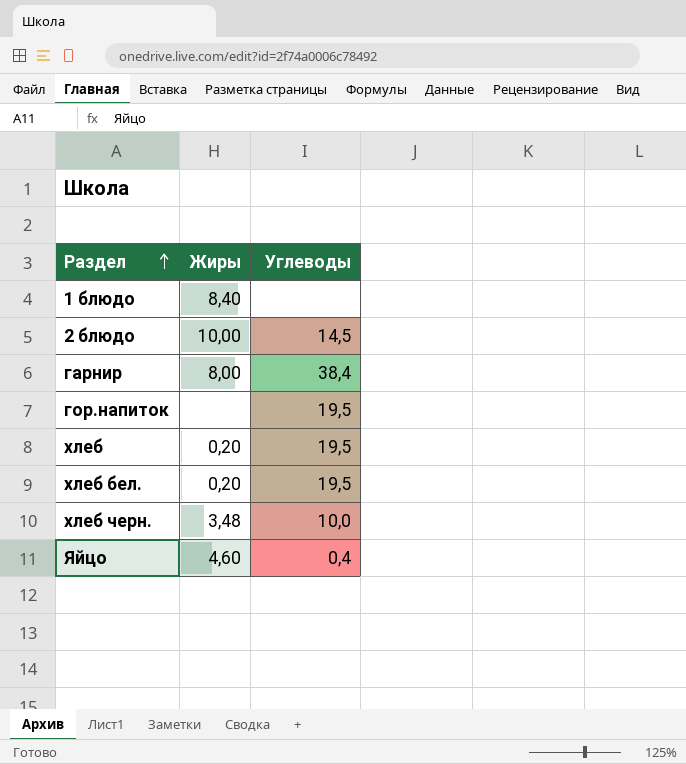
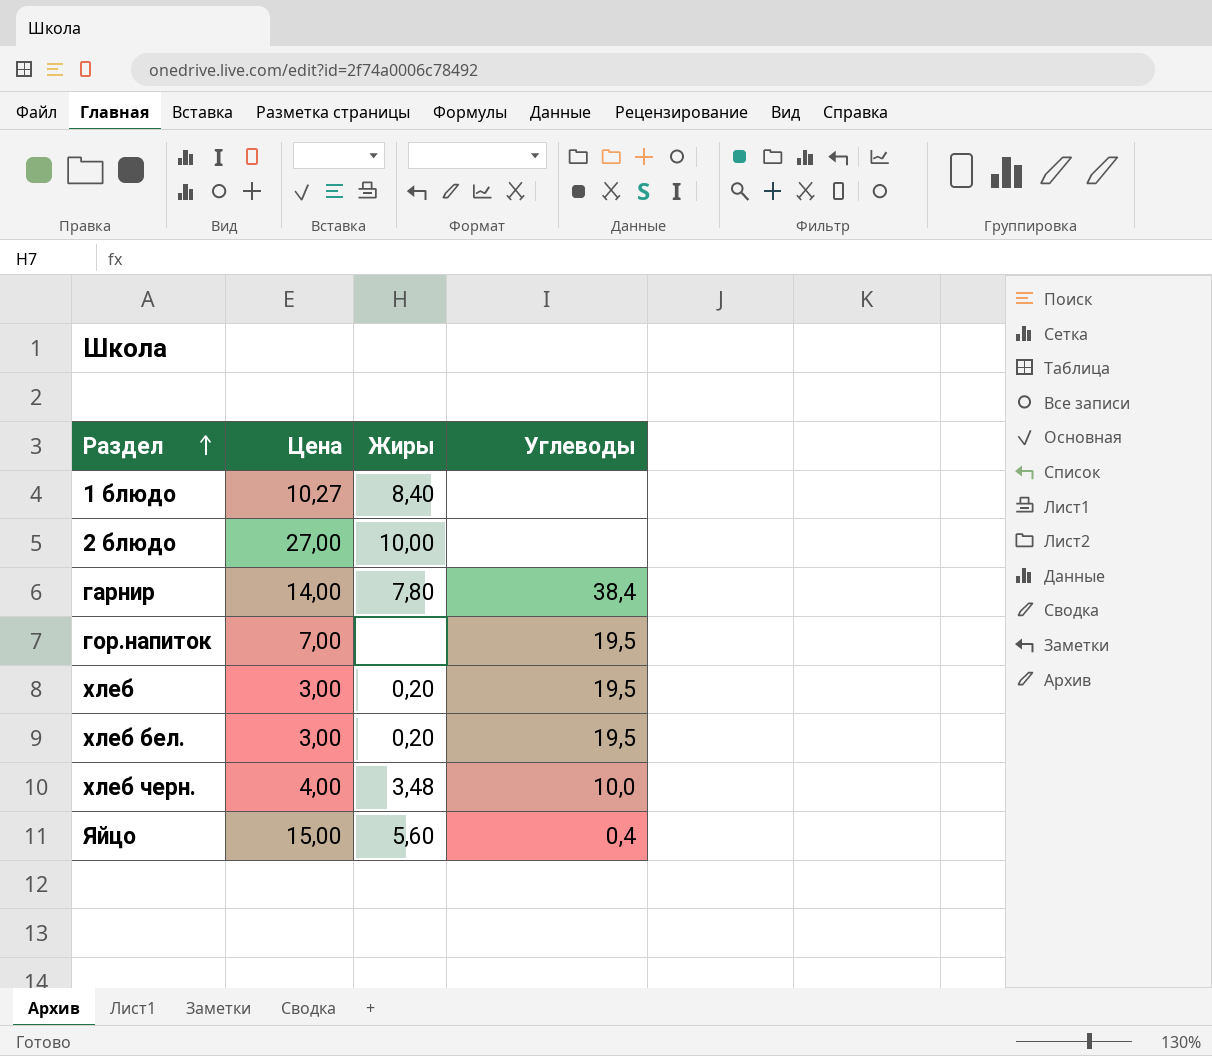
column Цена | position: none -> 2
2 блюдо | Углеводы: 14,5 -> none
гарнир | Жиры: 8,00 -> 7,80
Яйцо | Жиры: 4,60 -> 5,60

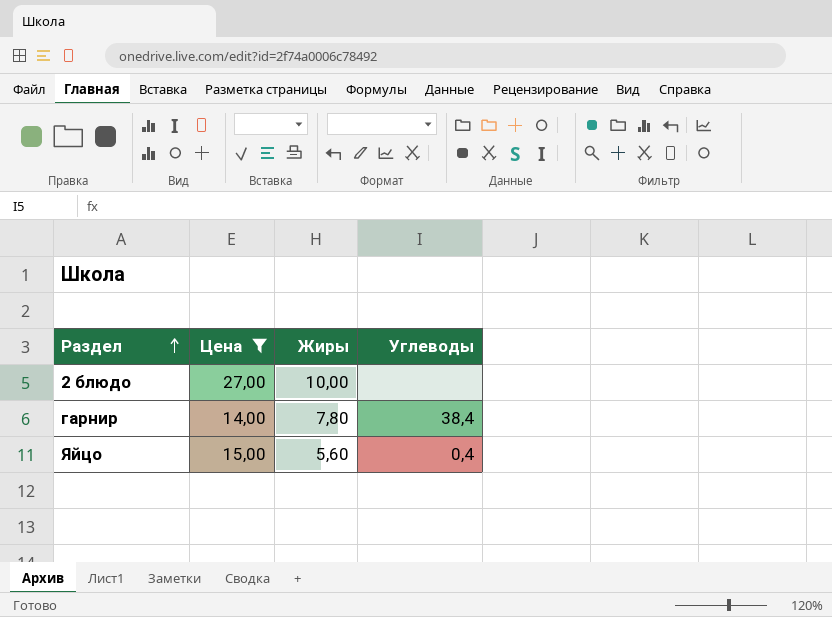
filter: none -> Цена >= 14,00

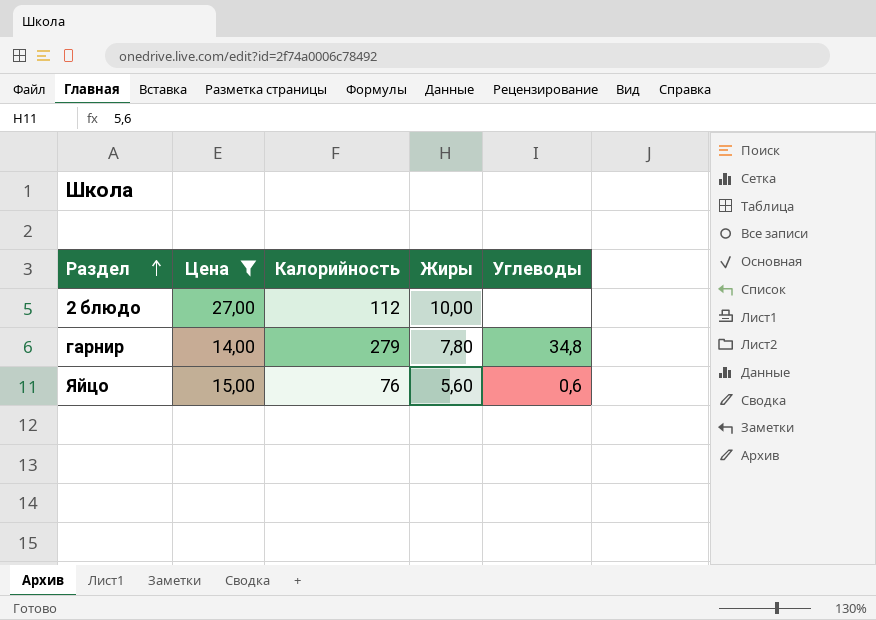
column Калорийность | position: none -> 3
гарнир | Углеводы: 38,4 -> 34,8
Яйцо | Углеводы: 0,4 -> 0,6

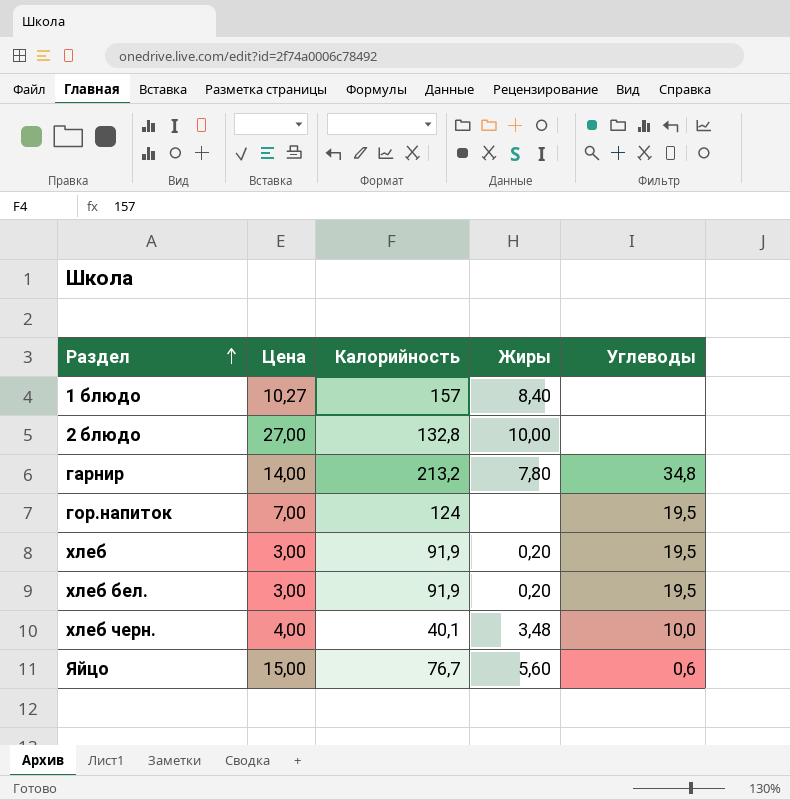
filter: Цена >= 14,00 -> none
2 блюдо | Калорийность: 112 -> 132,8
гарнир | Калорийность: 279 -> 213,2
Яйцо | Калорийность: 76 -> 76,7

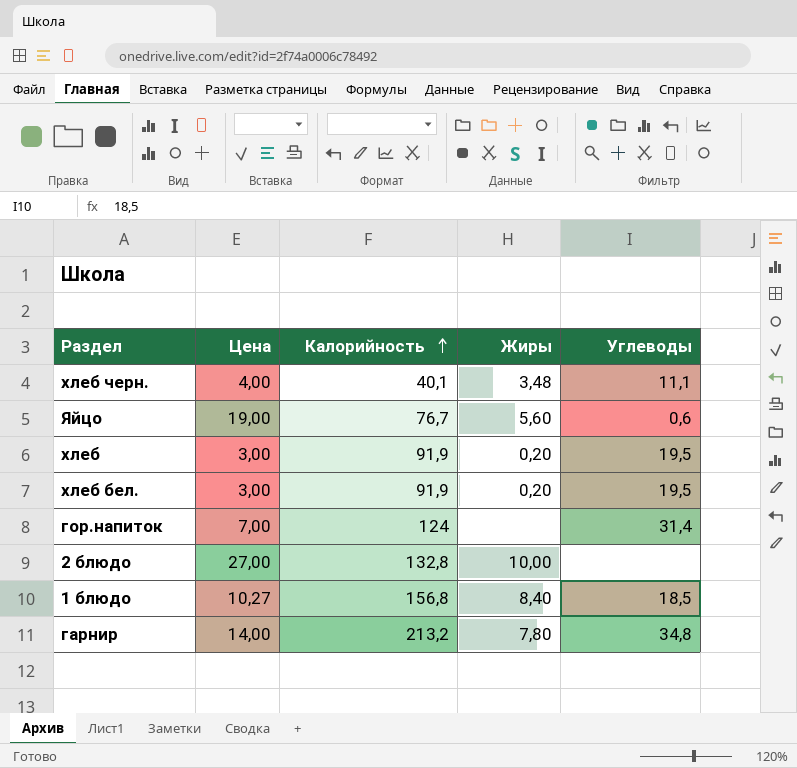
row order: Раздел ascending -> Калорийность ascending
хлеб черн. | Углеводы: 10,0 -> 11,1
Яйцо | Цена: 15,00 -> 19,00
гор.напиток | Углеводы: 19,5 -> 31,4
1 блюдо | Калорийность: 157 -> 156,8
1 блюдо | Углеводы: none -> 18,5

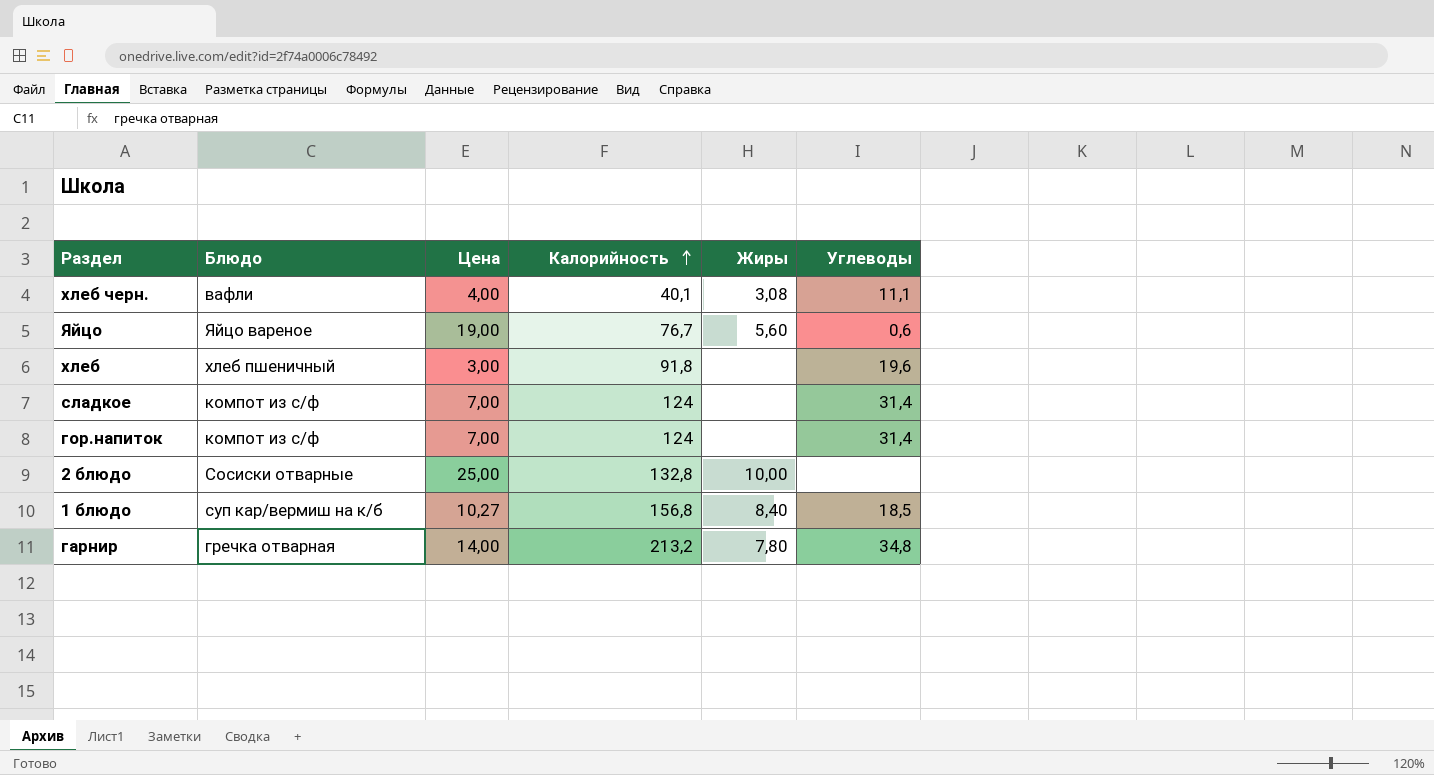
column Блюдо | position: none -> 2
row хлеб бел.: 3,00 | 91,9 | 0,20 | 19,5 -> none
хлеб черн. | Жиры: 3,48 -> 3,08
хлеб | Калорийность: 91,9 -> 91,8
хлеб | Жиры: 0,20 -> none
хлеб | Углеводы: 19,5 -> 19,6
row сладкое: none -> компот из с/ф | 7,00 | 124 | none | 31,4
2 блюдо | Цена: 27,00 -> 25,00

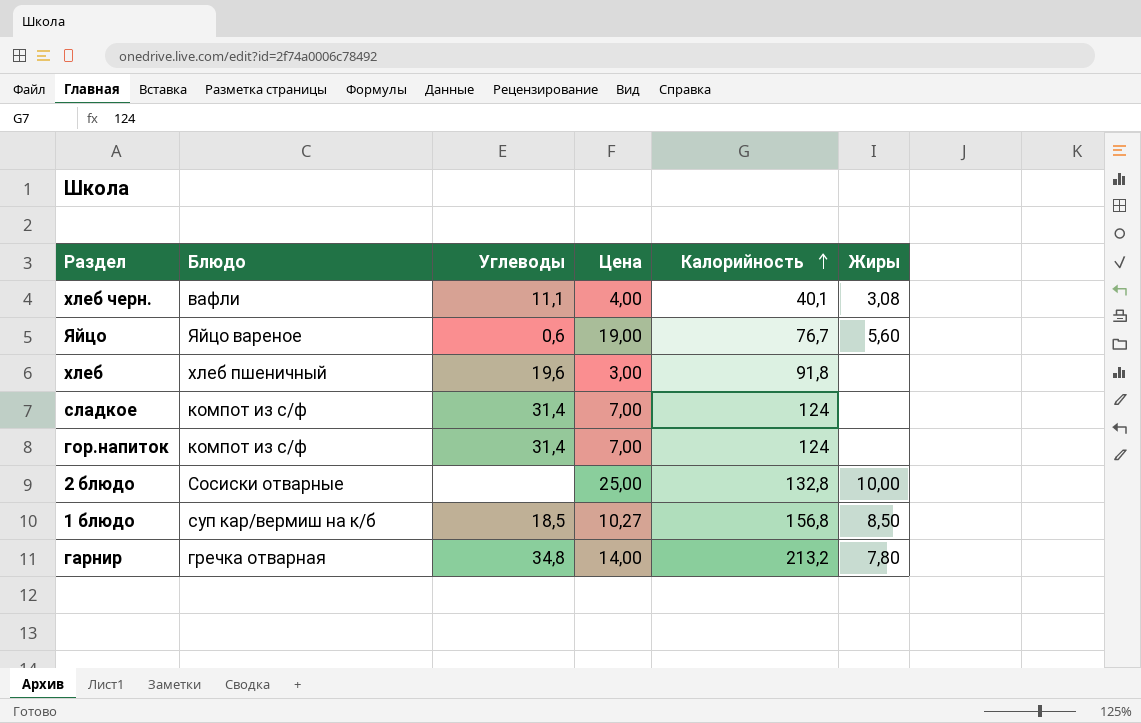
column Углеводы | position: 6 -> 3
1 блюдо | Жиры: 8,40 -> 8,50

